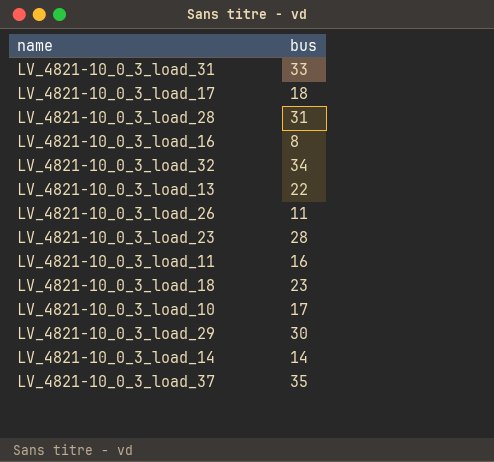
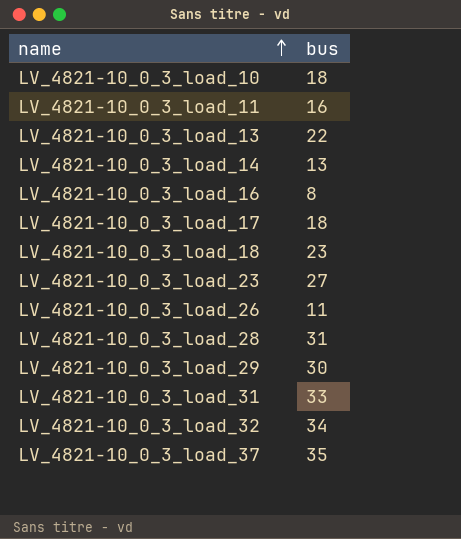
row order: none -> name ascending
LV_4821-10_0_3_load_10 | bus: 17 -> 18
LV_4821-10_0_3_load_14 | bus: 14 -> 13
LV_4821-10_0_3_load_23 | bus: 28 -> 27

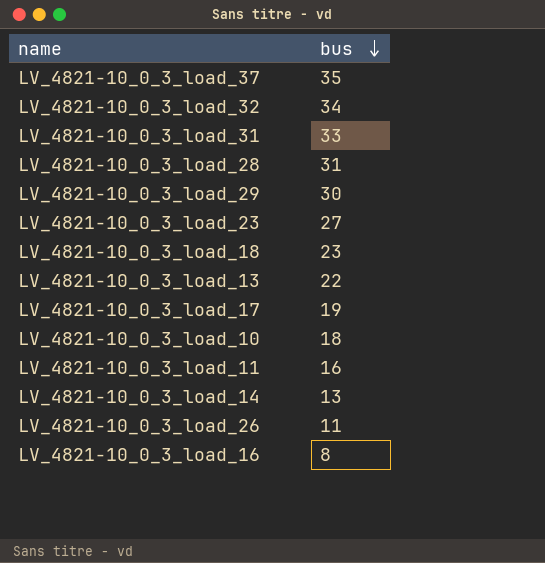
row order: name ascending -> bus descending
LV_4821-10_0_3_load_17 | bus: 18 -> 19

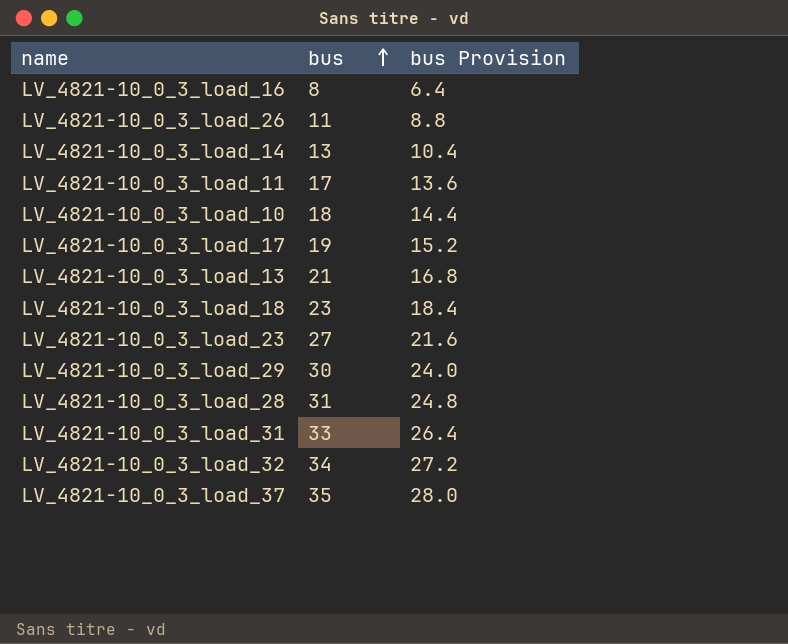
row order: bus descending -> bus ascending
column bus Provision | formula: none -> [bus] * 0.8
LV_4821-10_0_3_load_11 | bus: 16 -> 17
LV_4821-10_0_3_load_13 | bus: 22 -> 21

